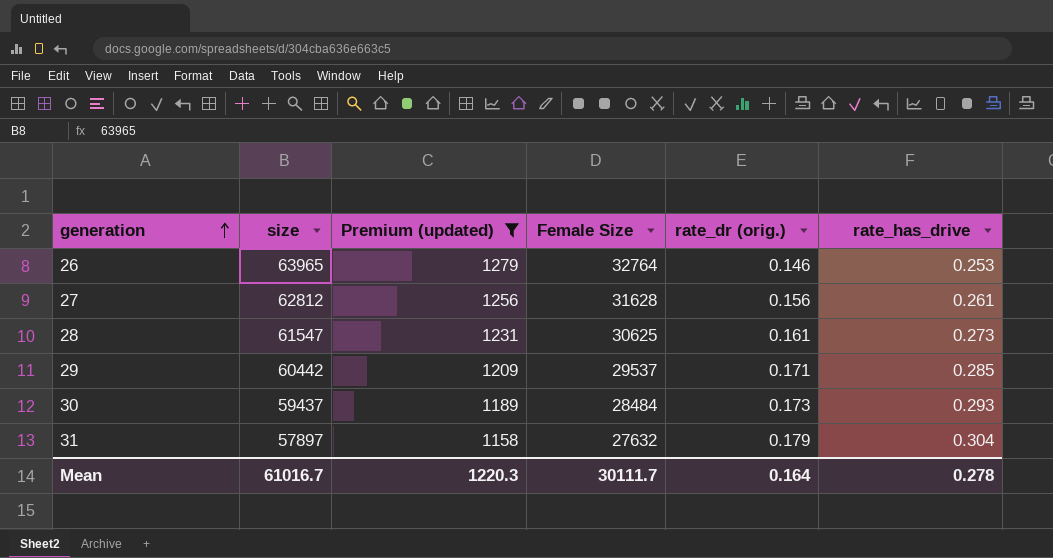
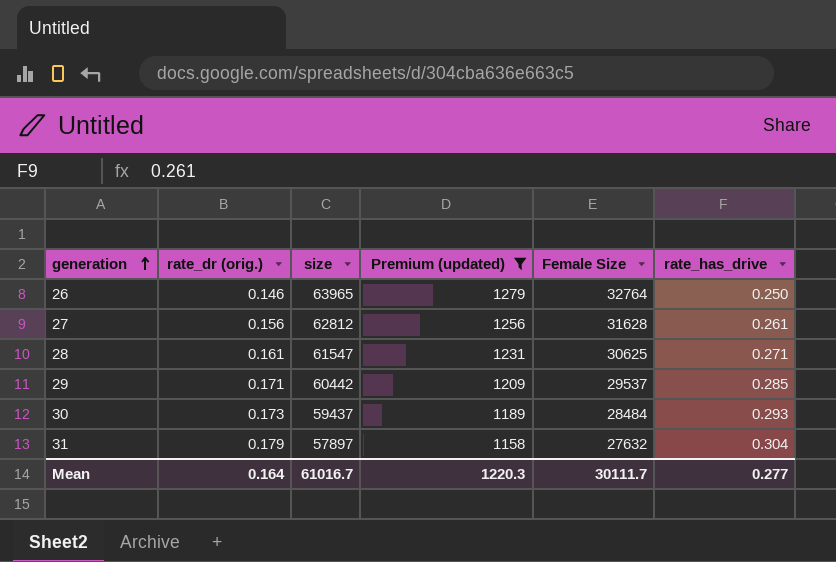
column rate_dr (orig.) | position: 5 -> 2
26 | rate_has_drive: 0.253 -> 0.250
28 | rate_has_drive: 0.273 -> 0.271
Mean | rate_has_drive: 0.278 -> 0.277

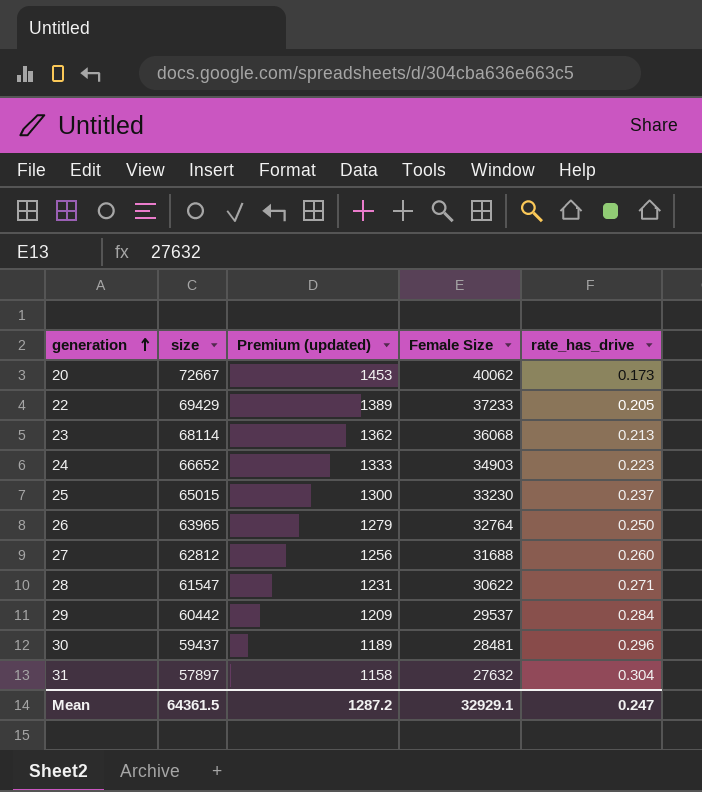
filter: Premium (updated) <= 1279 -> none
column rate_dr (orig.) | position: 2 -> none
27 | Female Size: 31628 -> 31688
27 | rate_has_drive: 0.261 -> 0.260
28 | Female Size: 30625 -> 30622
29 | rate_has_drive: 0.285 -> 0.284
30 | Female Size: 28484 -> 28481
30 | rate_has_drive: 0.293 -> 0.296
Mean | size: 61016.7 -> 64361.5
Mean | Premium (updated): 1220.3 -> 1287.2
Mean | Female Size: 30111.7 -> 32929.1
Mean | rate_has_drive: 0.277 -> 0.247

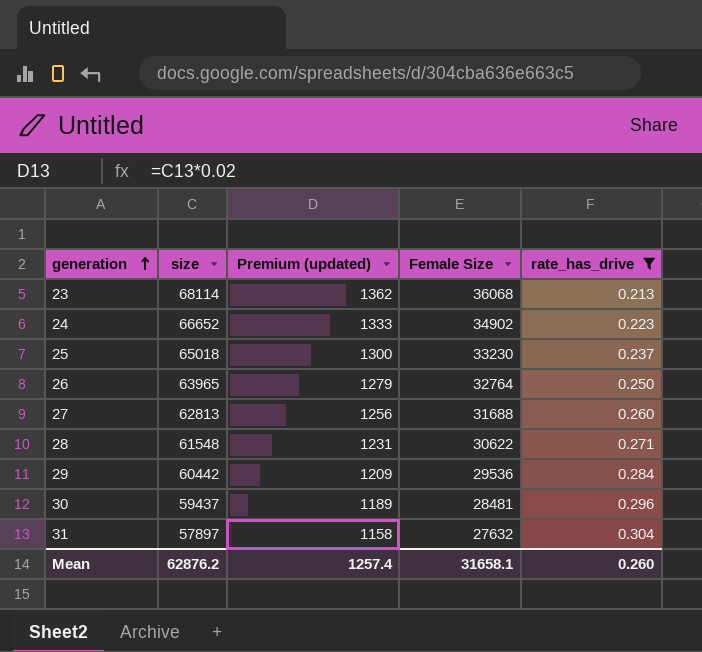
filter: none -> rate_has_drive >= 0.213
24 | Female Size: 34903 -> 34902
25 | size: 65015 -> 65018
27 | size: 62812 -> 62813
28 | size: 61547 -> 61548
29 | Female Size: 29537 -> 29536
Mean | size: 64361.5 -> 62876.2
Mean | Premium (updated): 1287.2 -> 1257.4
Mean | Female Size: 32929.1 -> 31658.1
Mean | rate_has_drive: 0.247 -> 0.260

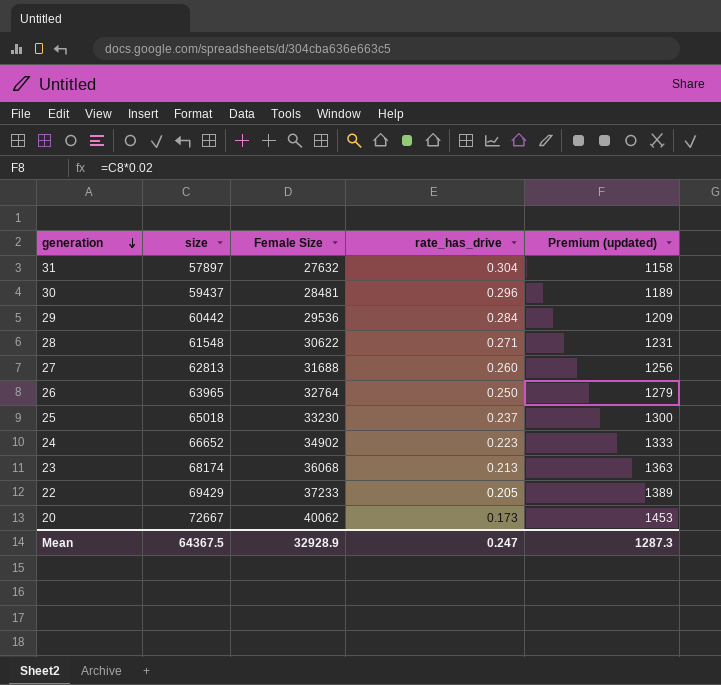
filter: rate_has_drive >= 0.213 -> none
row order: generation ascending -> generation descending
column Premium (updated) | position: 3 -> 5
23 | size: 68114 -> 68174
23 | Premium (updated): 1362 -> 1363
Mean | size: 62876.2 -> 64367.5
Mean | Female Size: 31658.1 -> 32928.9
Mean | rate_has_drive: 0.260 -> 0.247
Mean | Premium (updated): 1257.4 -> 1287.3

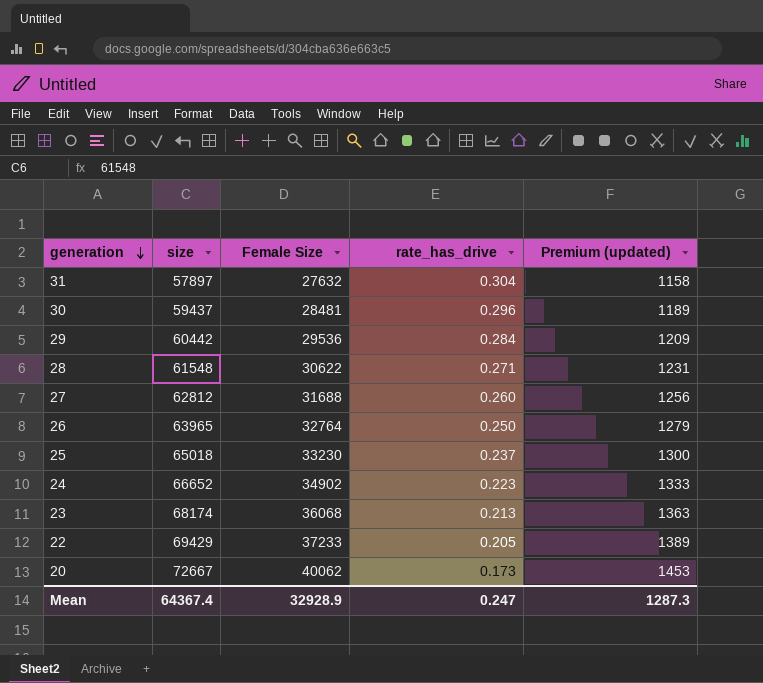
27 | size: 62813 -> 62812
Mean | size: 64367.5 -> 64367.4

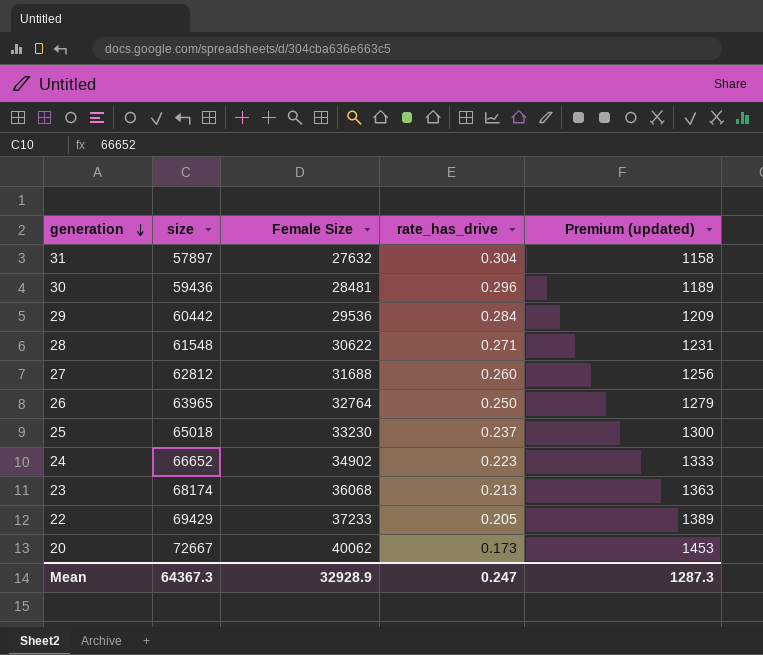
30 | size: 59437 -> 59436
Mean | size: 64367.4 -> 64367.3

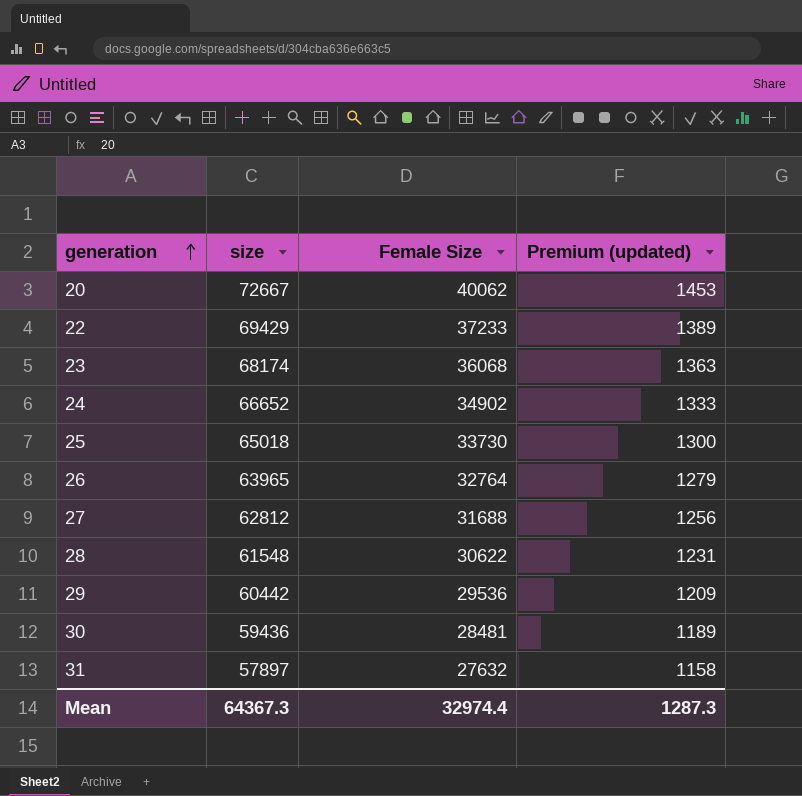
row order: generation descending -> generation ascending
column rate_has_drive | position: 4 -> none
25 | Female Size: 33230 -> 33730
Mean | Female Size: 32928.9 -> 32974.4

